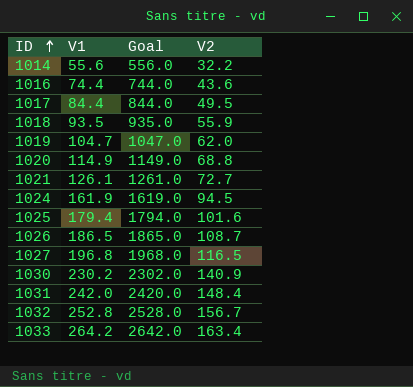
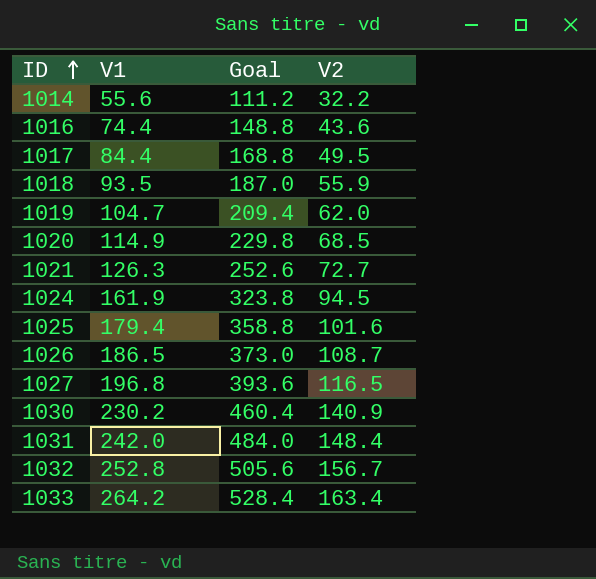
column Goal | formula: [V1] * 10 -> [V1] * 2
1020 | V2: 68.8 -> 68.5
1021 | V1: 126.1 -> 126.3

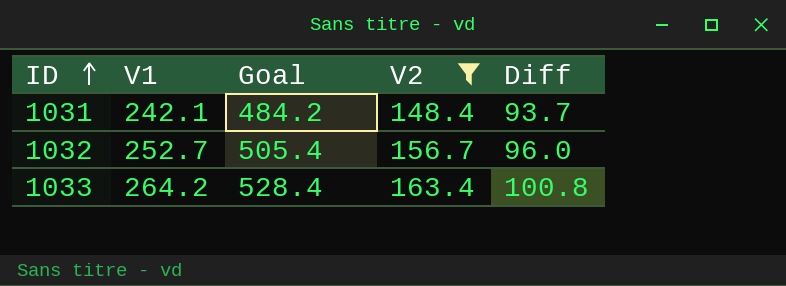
filter: none -> V2 >= 148.4
column Diff | formula: none -> [V1] - [V2]
1031 | V1: 242.0 -> 242.1
1031 | Goal: 484.0 -> 484.2
1032 | V1: 252.8 -> 252.7
1032 | Goal: 505.6 -> 505.4

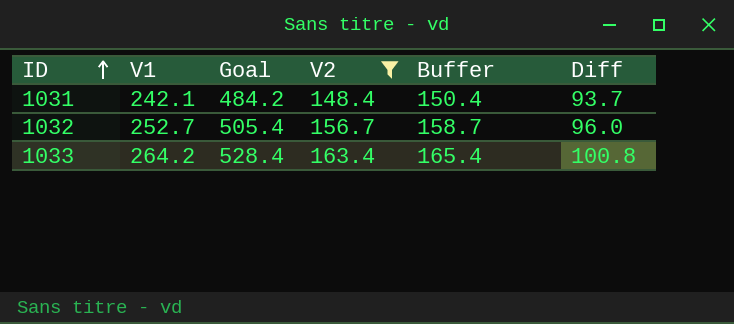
column Buffer | formula: none -> [V2] + 2

